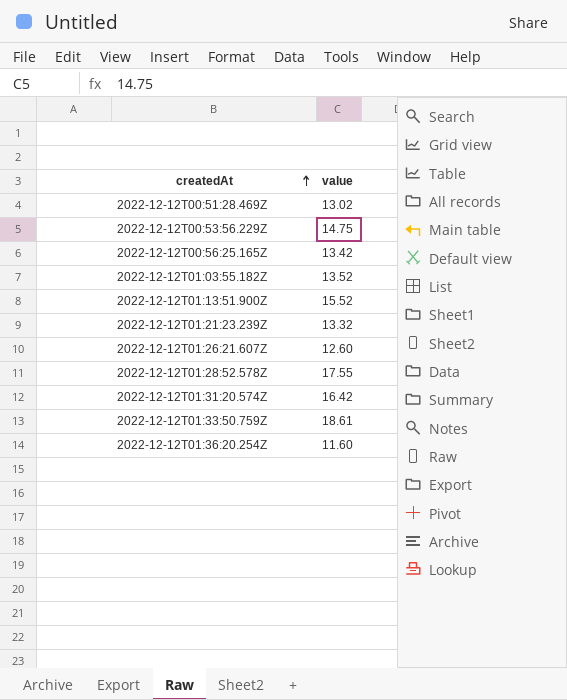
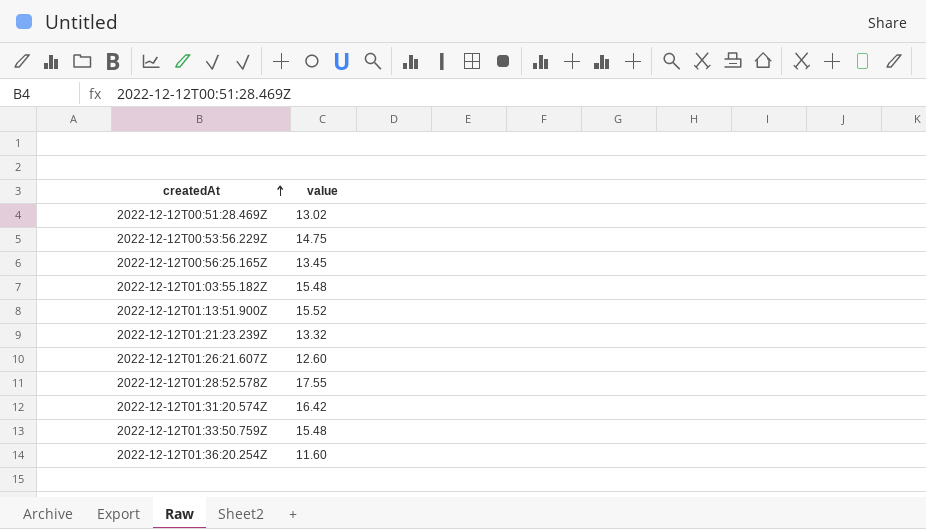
2022-12-12T00:56:25.165Z | value: 13.42 -> 13.45
2022-12-12T01:03:55.182Z | value: 13.52 -> 15.48
2022-12-12T01:33:50.759Z | value: 18.61 -> 15.48

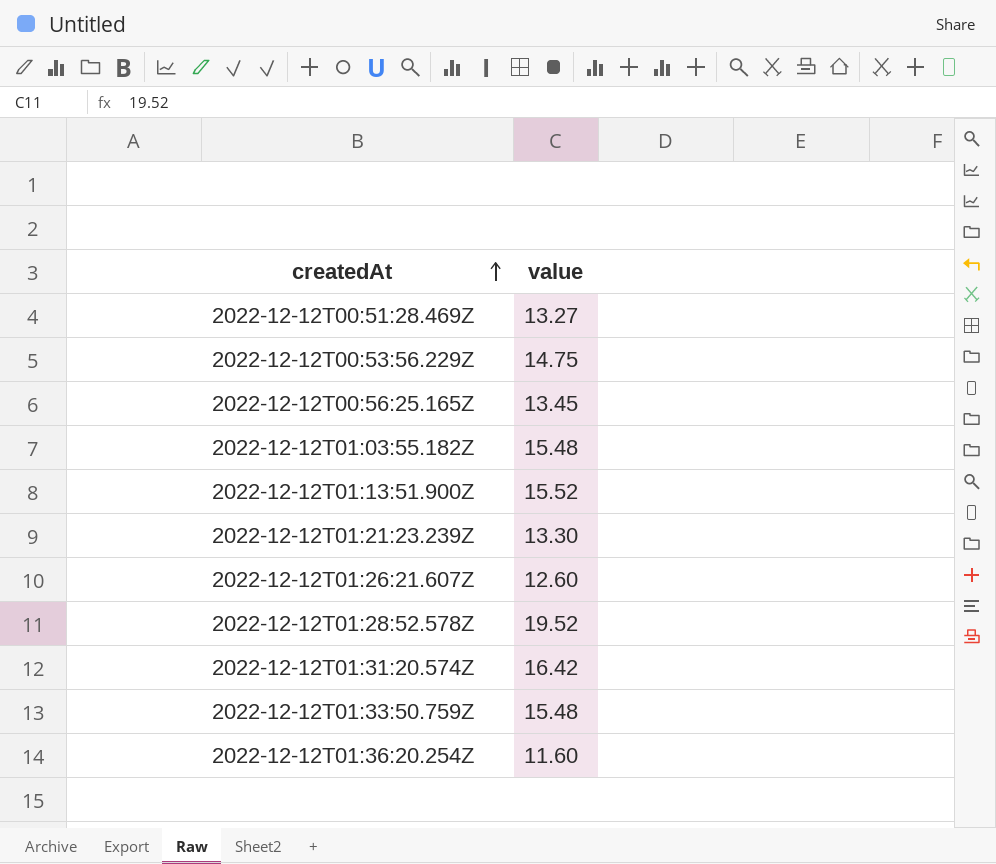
2022-12-12T00:51:28.469Z | value: 13.02 -> 13.27
2022-12-12T01:21:23.239Z | value: 13.32 -> 13.30
2022-12-12T01:28:52.578Z | value: 17.55 -> 19.52

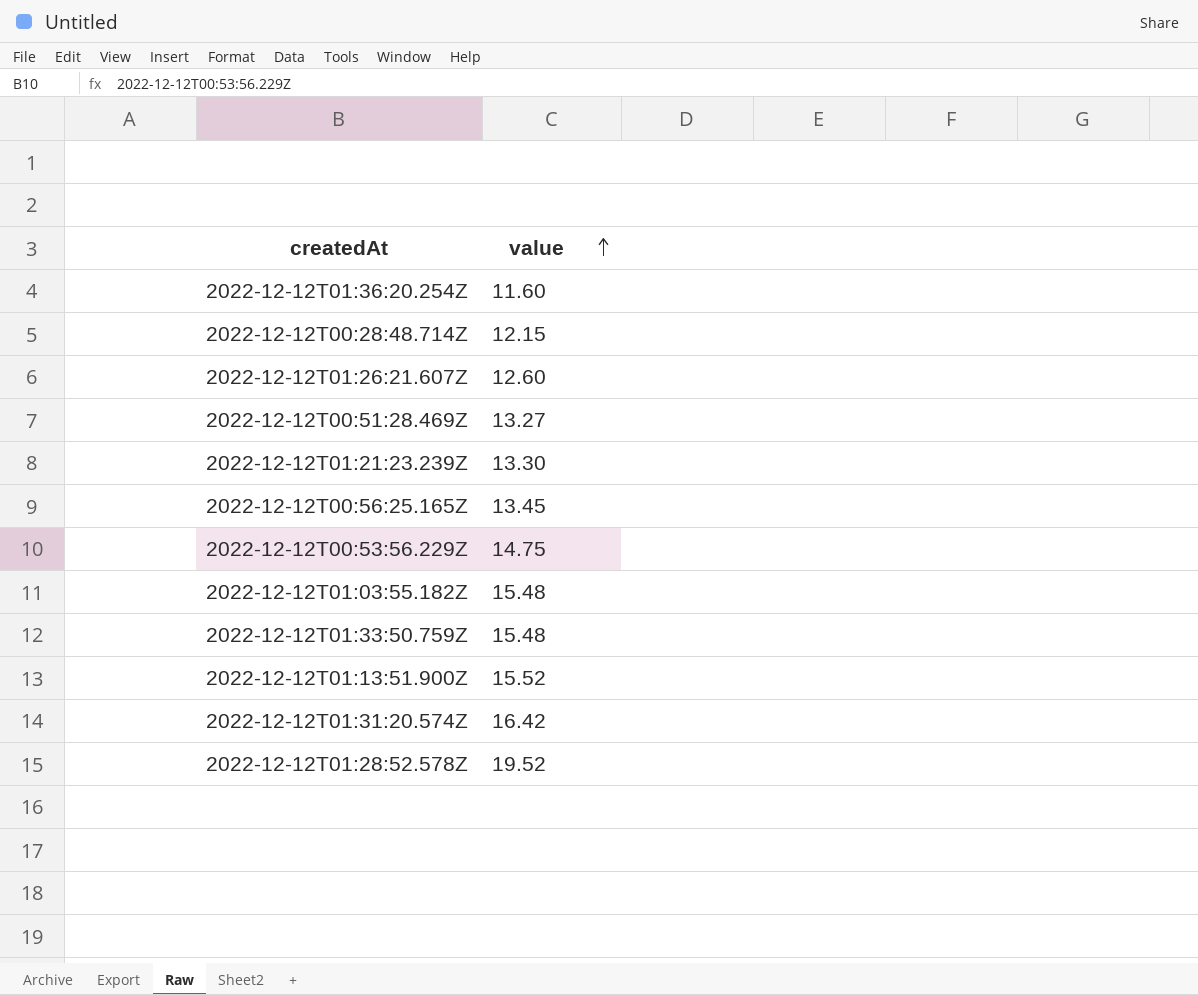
row order: createdAt ascending -> value ascending
row 2022-12-12T00:28:48.714Z: none -> 12.15

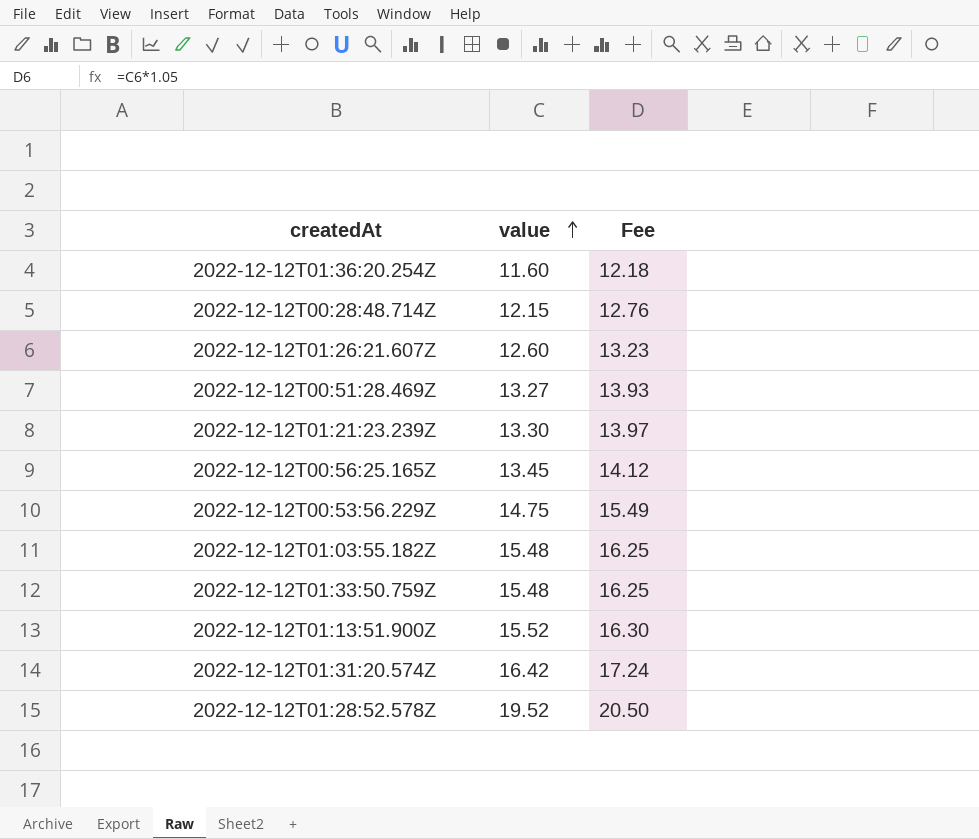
column Fee | formula: none -> [value] * 1.05

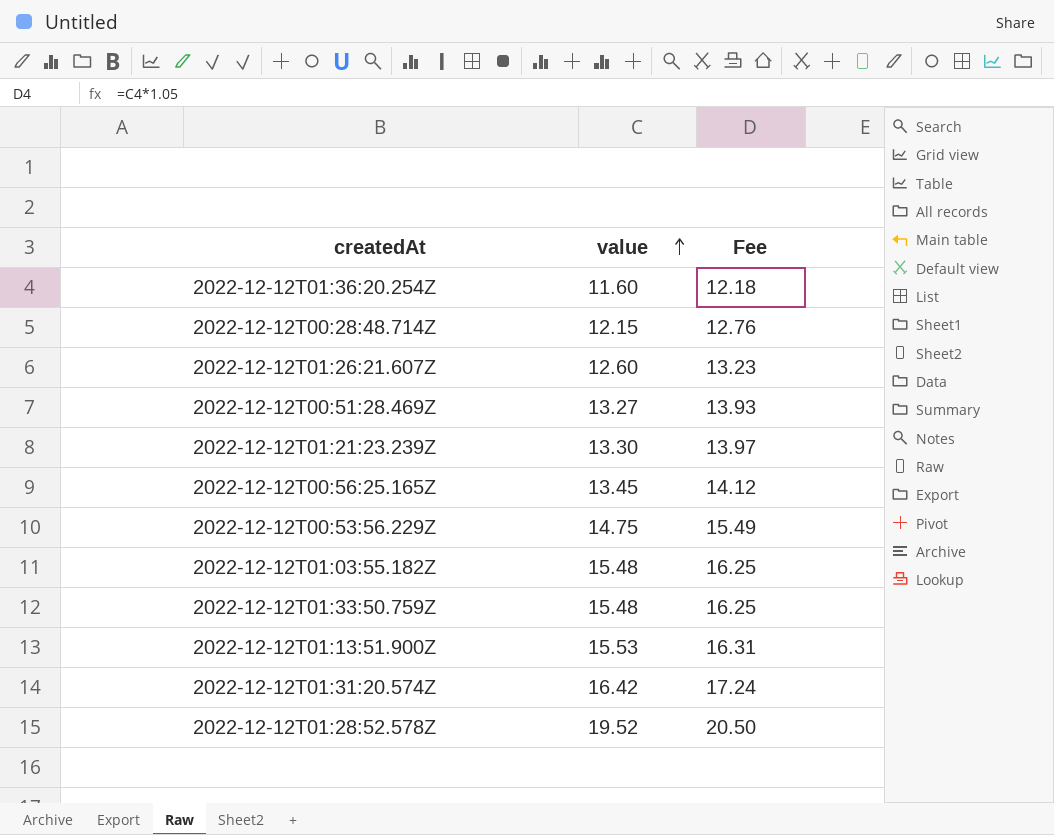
2022-12-12T01:13:51.900Z | value: 15.52 -> 15.53
2022-12-12T01:13:51.900Z | Fee: 16.30 -> 16.31

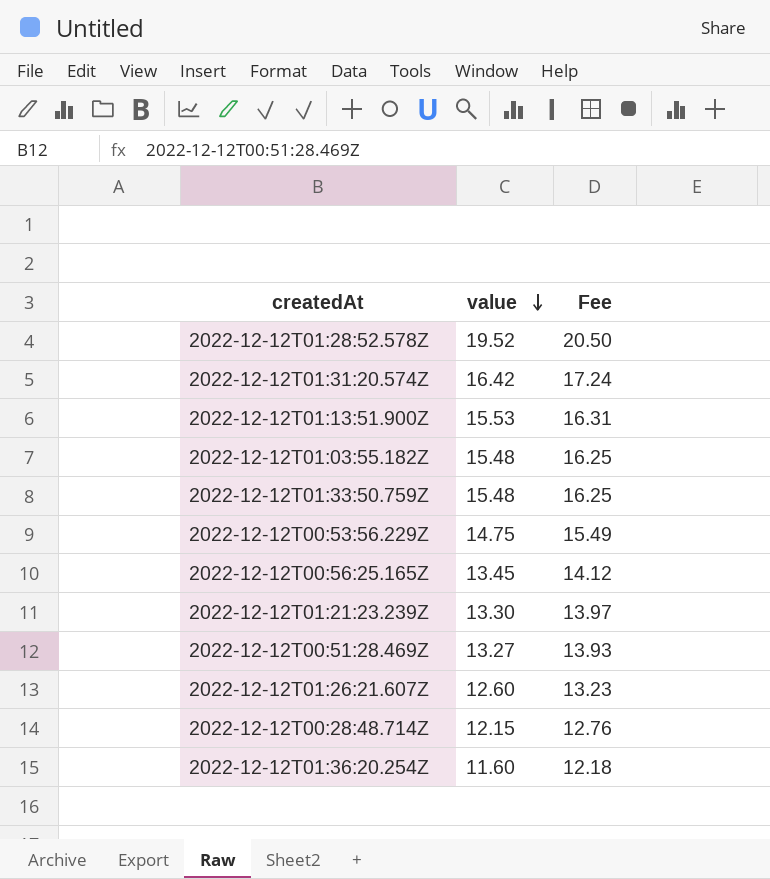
row order: value ascending -> value descending

